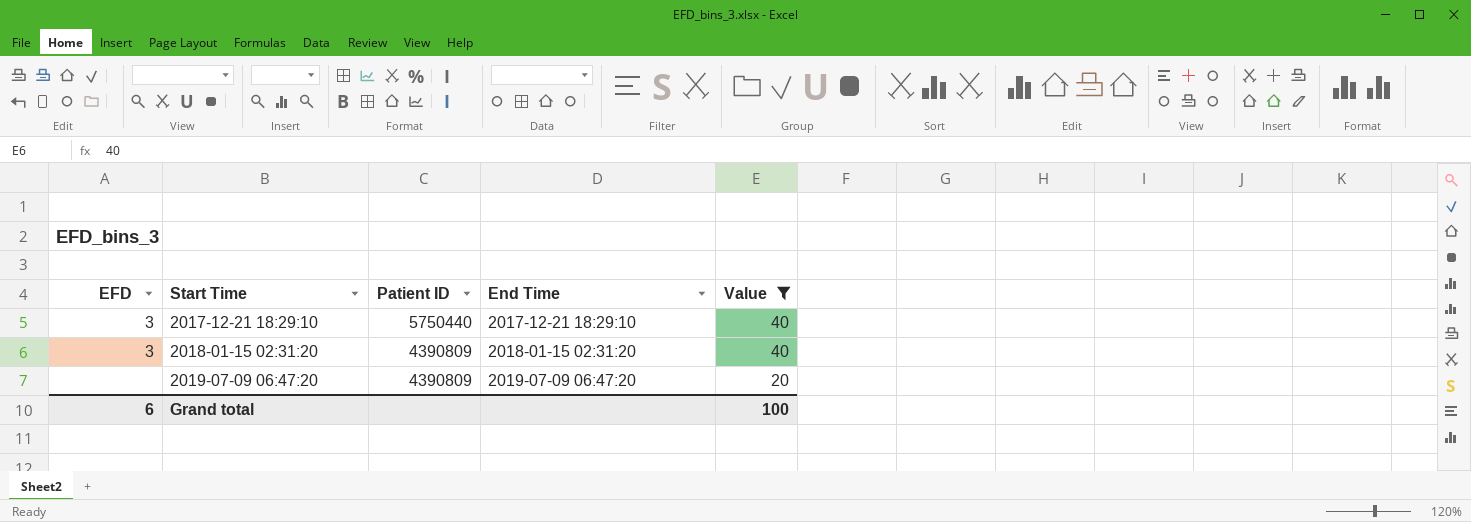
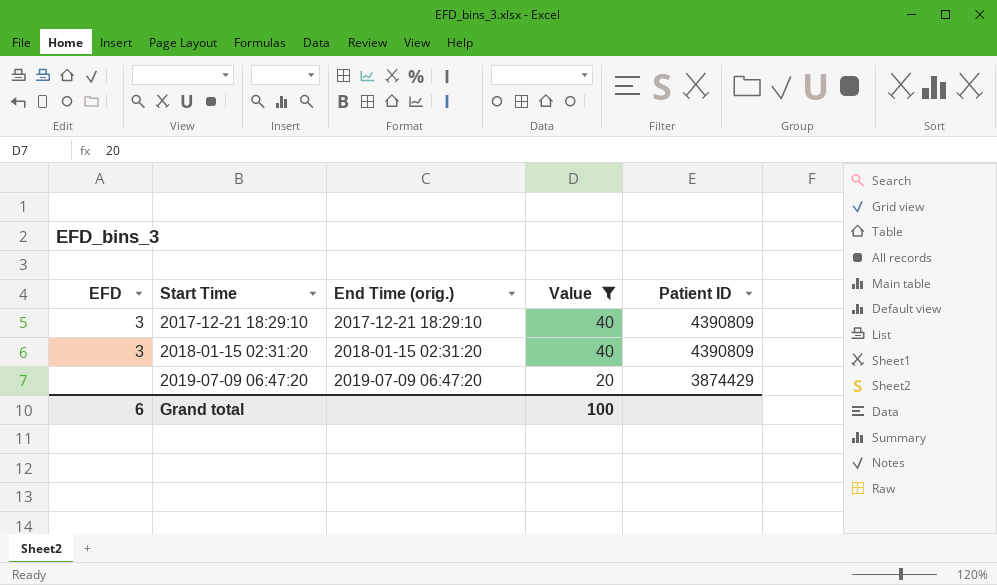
column name: End Time -> End Time (orig.)
column Patient ID | position: 3 -> 5
2017-12-21 18:29:10 | Patient ID: 5750440 -> 4390809
2019-07-09 06:47:20 | Patient ID: 4390809 -> 3874429

